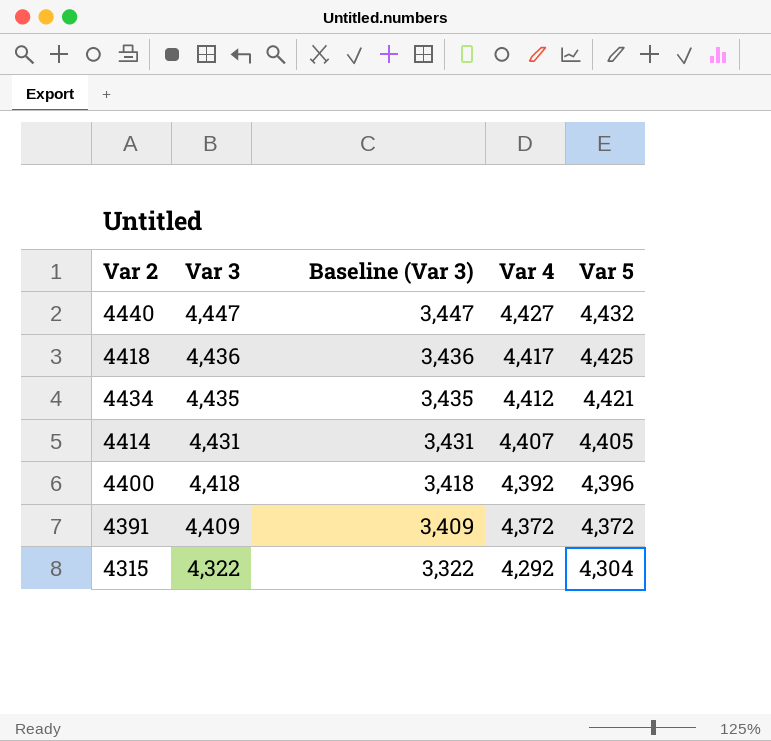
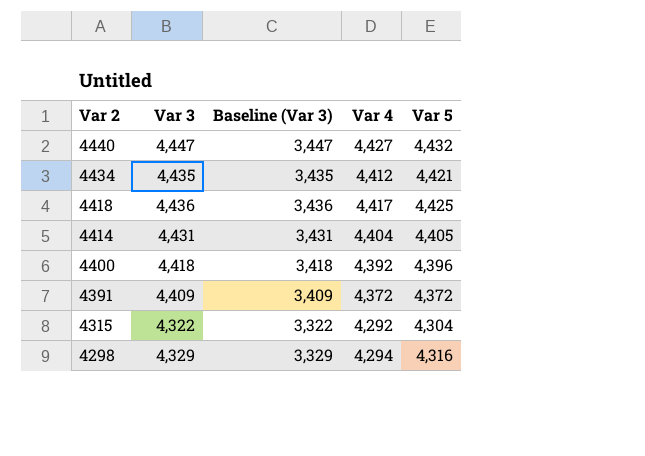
row order: Var 3 descending -> Var 2 descending
4414 | Var 4: 4,407 -> 4,404
row 4298: none -> 4,329 | 3,329 | 4,294 | 4,316

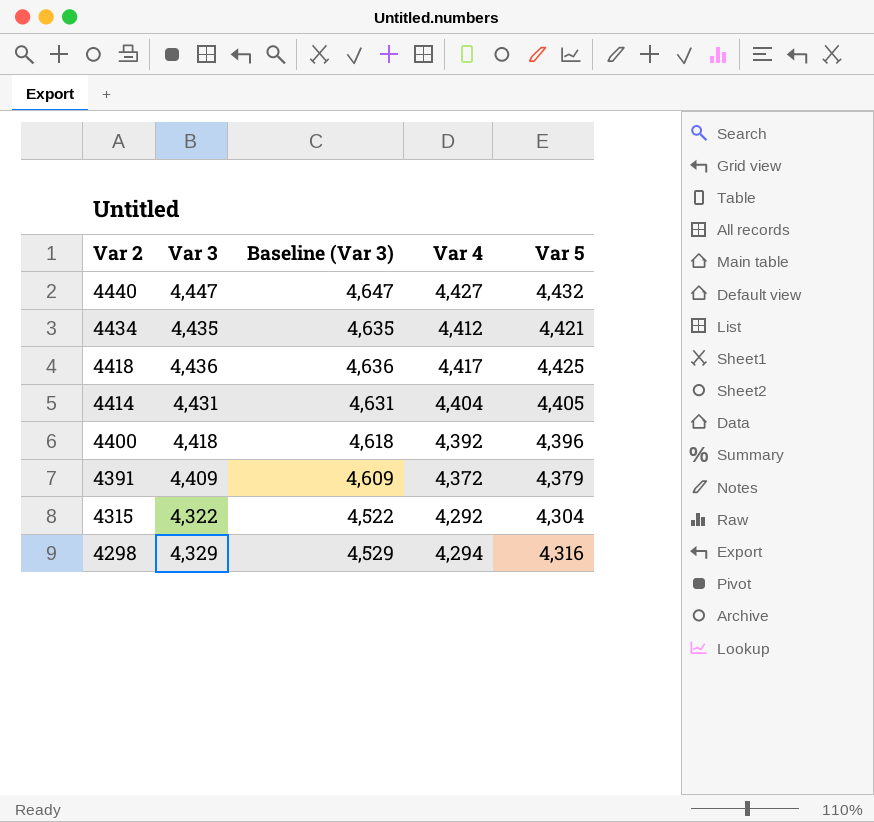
column Baseline (Var 3) | formula: [Var 3] - 1000 -> [Var 3] + 200
4391 | Var 5: 4,372 -> 4,379

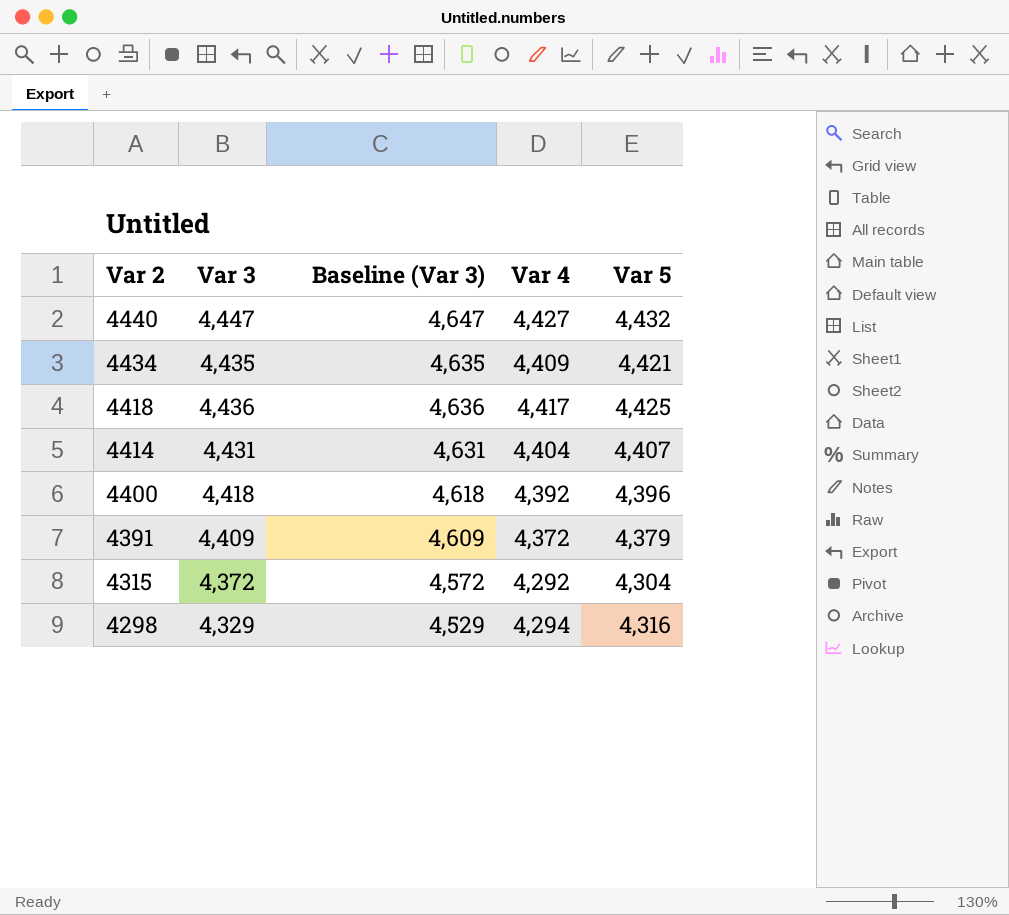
4434 | Var 4: 4,412 -> 4,409
4414 | Var 5: 4,405 -> 4,407
4315 | Var 3: 4,322 -> 4,372
4315 | Baseline (Var 3): 4,522 -> 4,572

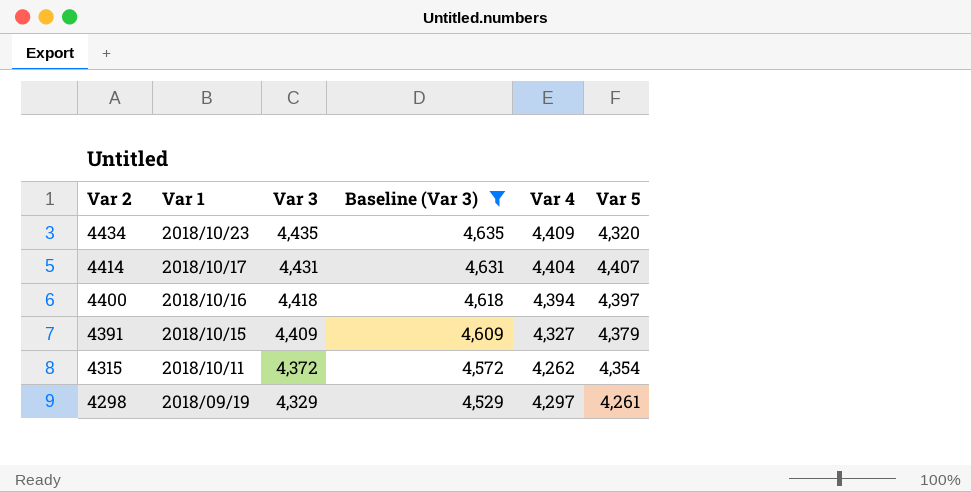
filter: none -> Baseline (Var 3) <= 4,635
column Var 1 | position: none -> 2
4434 | Var 5: 4,421 -> 4,320
4400 | Var 4: 4,392 -> 4,394
4400 | Var 5: 4,396 -> 4,397
4391 | Var 4: 4,372 -> 4,327
4315 | Var 4: 4,292 -> 4,262
4315 | Var 5: 4,304 -> 4,354
4298 | Var 4: 4,294 -> 4,297
4298 | Var 5: 4,316 -> 4,261

